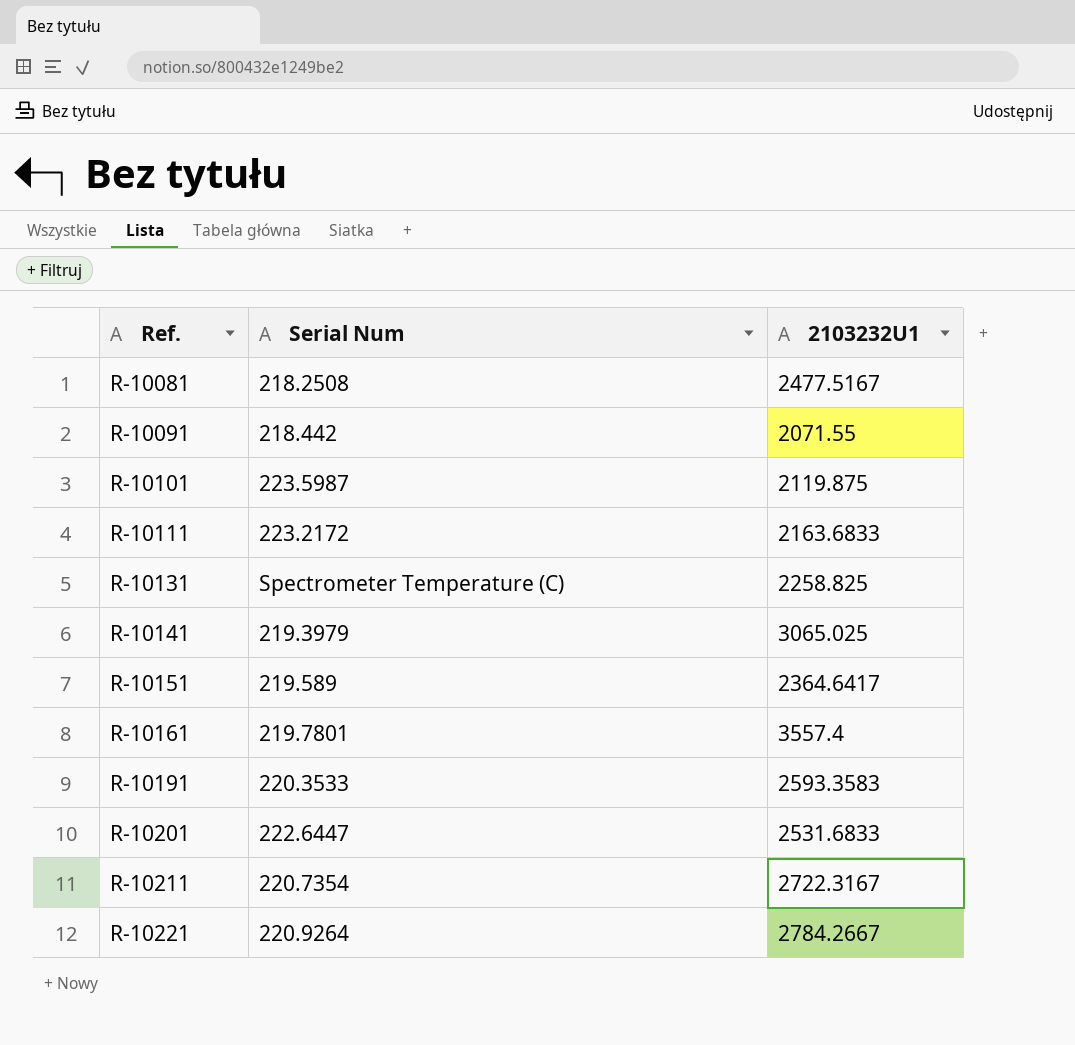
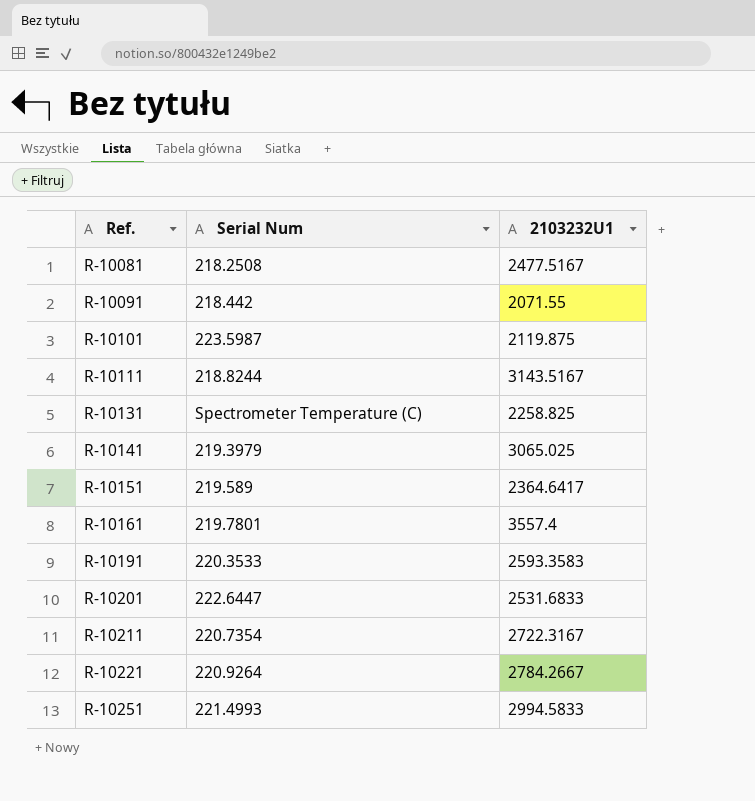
R-10111 | Serial Num: 223.2172 -> 218.8244
R-10111 | 2103232U1: 2163.6833 -> 3143.5167
row R-10251: none -> 221.4993 | 2994.5833

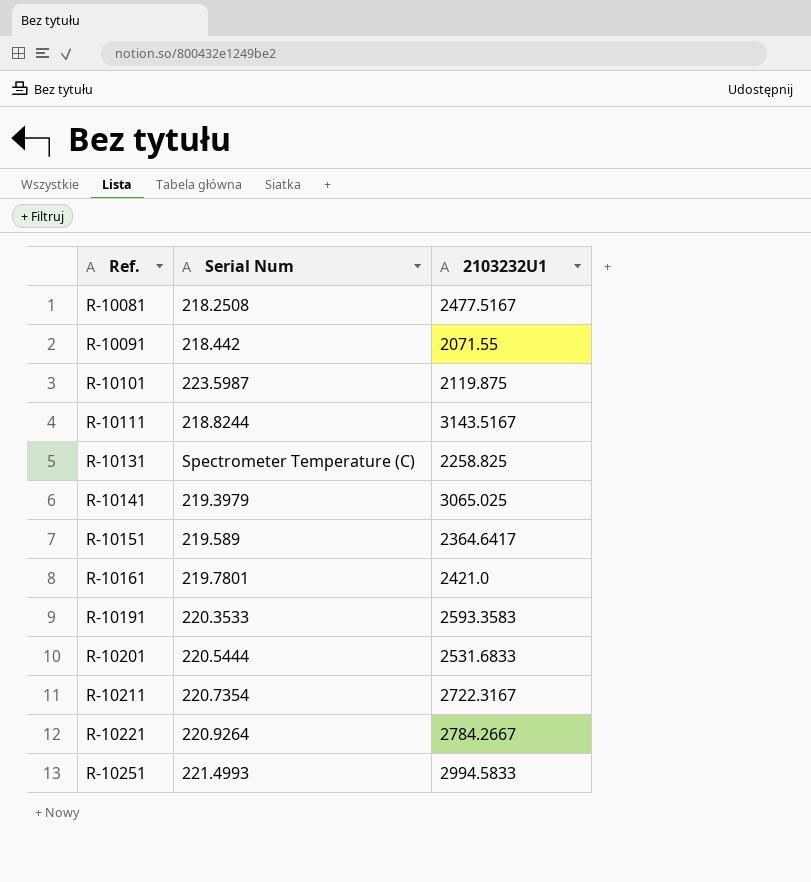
R-10161 | 2103232U1: 3557.4 -> 2421.0
R-10201 | Serial Num: 222.6447 -> 220.5444

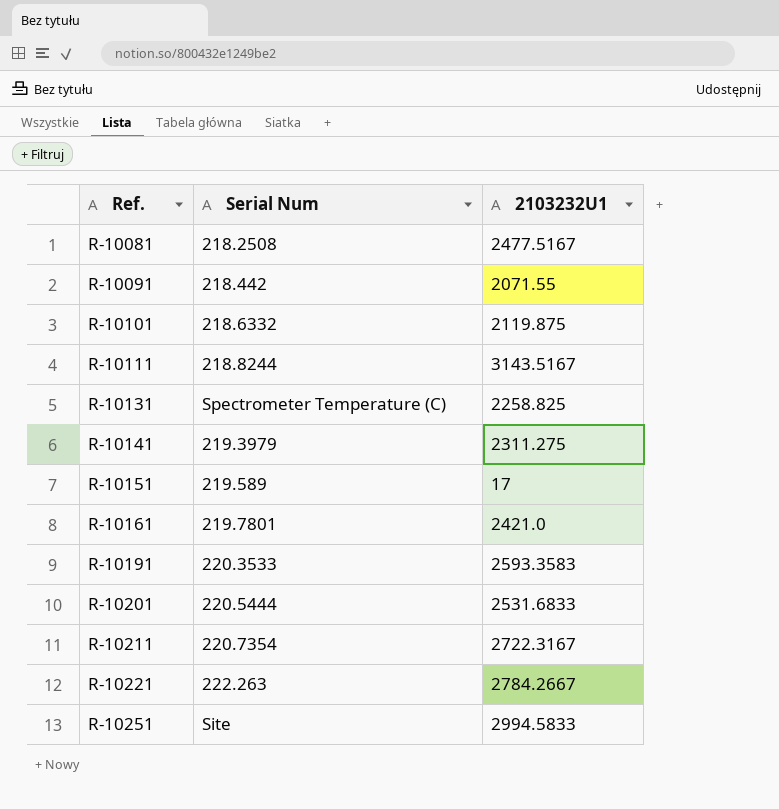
R-10101 | Serial Num: 223.5987 -> 218.6332
R-10141 | 2103232U1: 3065.025 -> 2311.275
R-10151 | 2103232U1: 2364.6417 -> 17
R-10221 | Serial Num: 220.9264 -> 222.263
R-10251 | Serial Num: 221.4993 -> Site

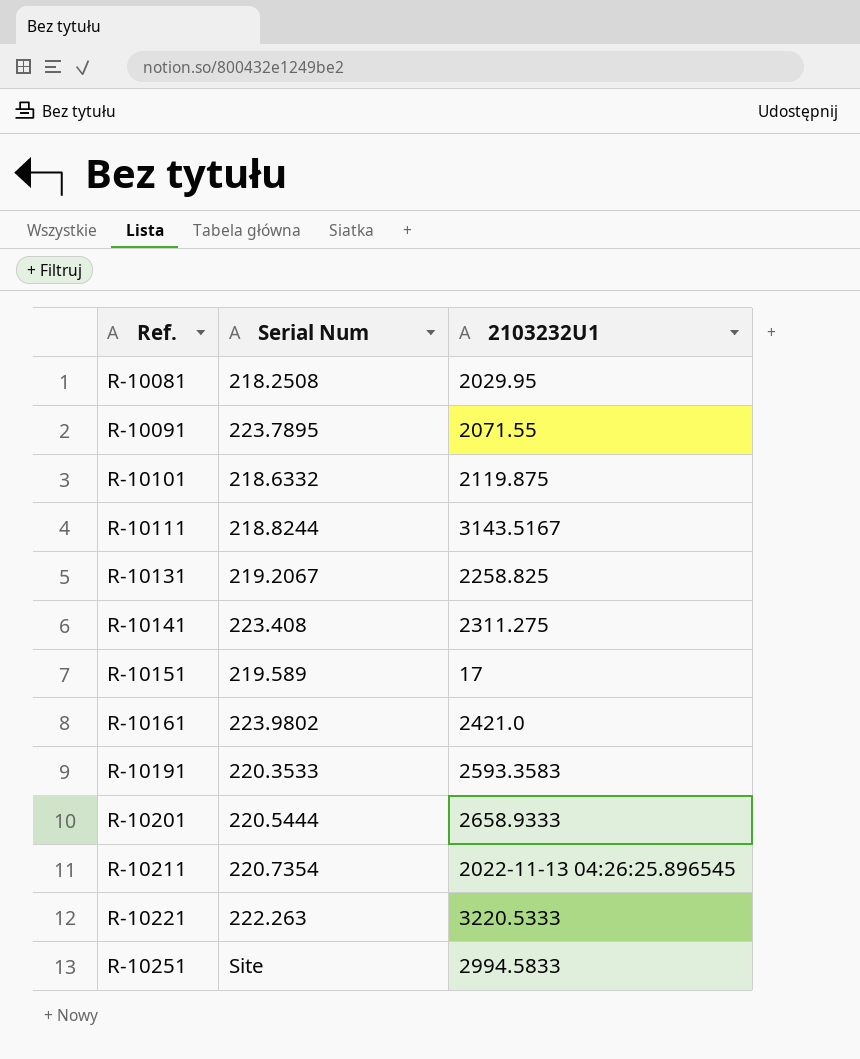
R-10081 | 2103232U1: 2477.5167 -> 2029.95
R-10091 | Serial Num: 218.442 -> 223.7895
R-10131 | Serial Num: Spectrometer Temperature (C) -> 219.2067
R-10141 | Serial Num: 219.3979 -> 223.408
R-10161 | Serial Num: 219.7801 -> 223.9802
R-10201 | 2103232U1: 2531.6833 -> 2658.9333
R-10211 | 2103232U1: 2722.3167 -> 2022-11-13 04:26:25.896545
R-10221 | 2103232U1: 2784.2667 -> 3220.5333

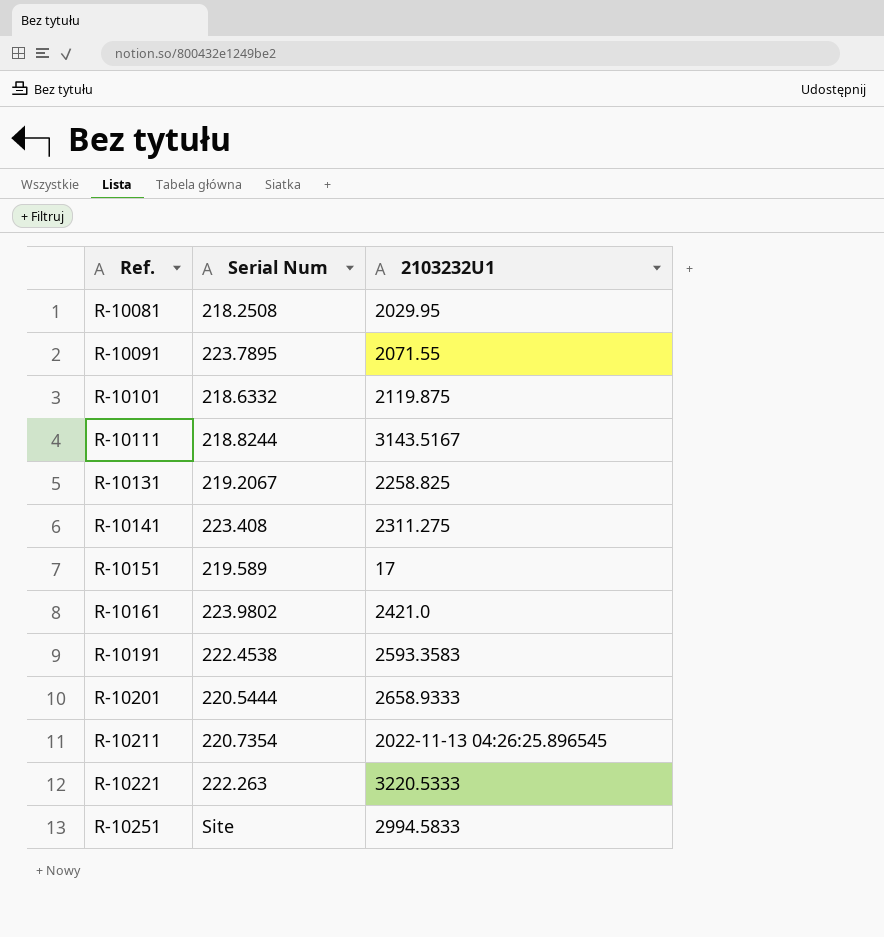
R-10191 | Serial Num: 220.3533 -> 222.4538

